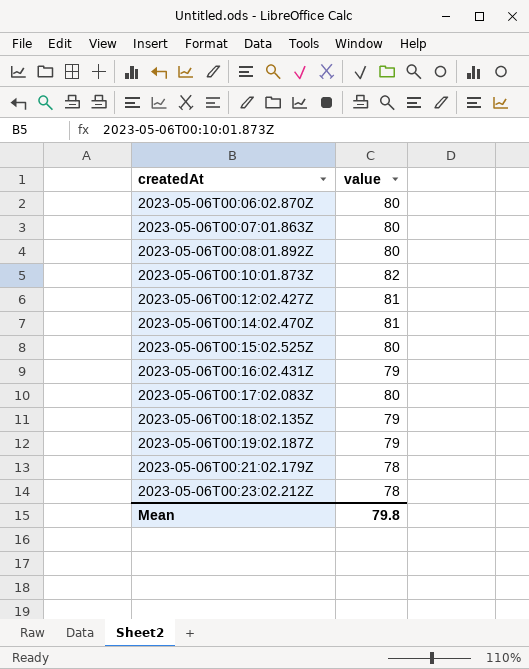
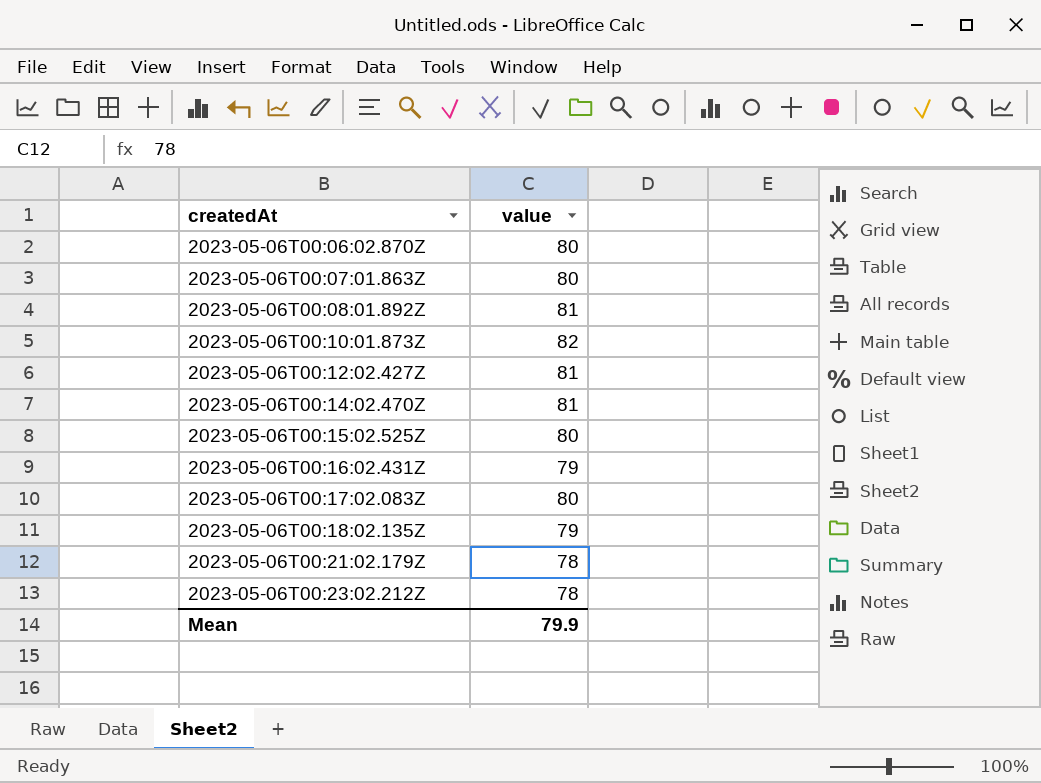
row 2023-05-06T00:19:02.187Z: 79 -> none
2023-05-06T00:08:01.892Z | value: 80 -> 81
Mean | value: 79.8 -> 79.9

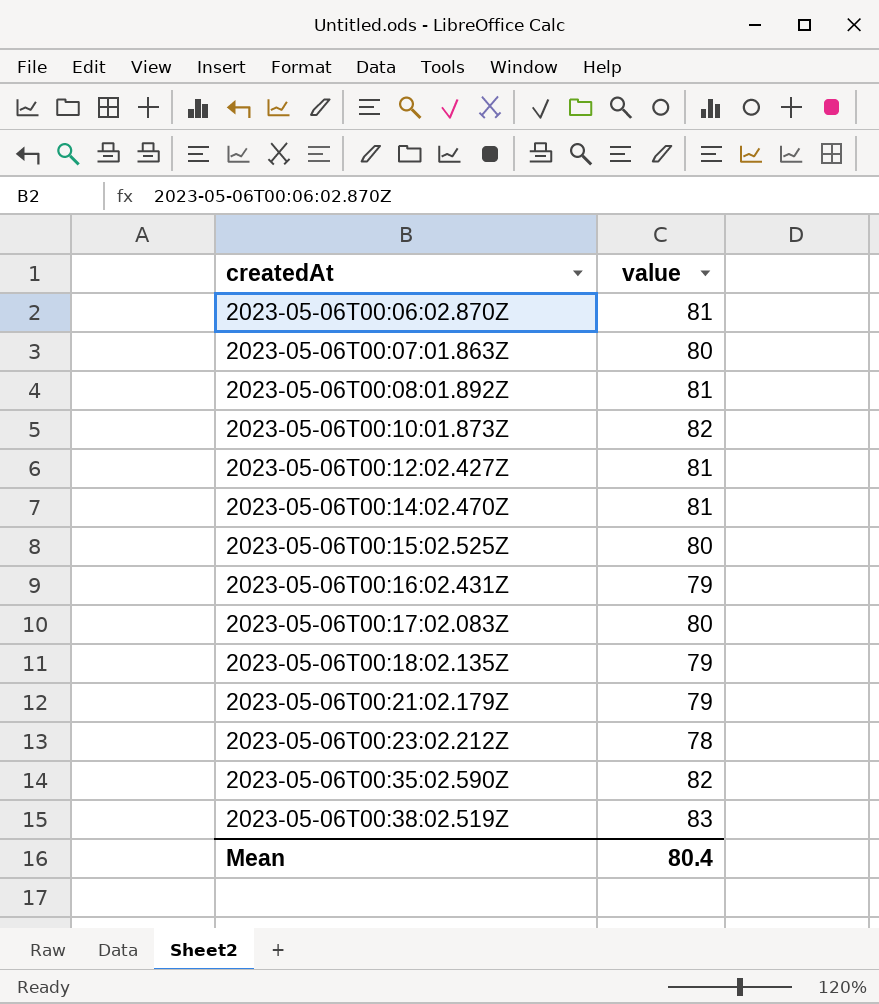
2023-05-06T00:06:02.870Z | value: 80 -> 81
2023-05-06T00:21:02.179Z | value: 78 -> 79
row 2023-05-06T00:35:02.590Z: none -> 82
row 2023-05-06T00:38:02.519Z: none -> 83
Mean | value: 79.9 -> 80.4

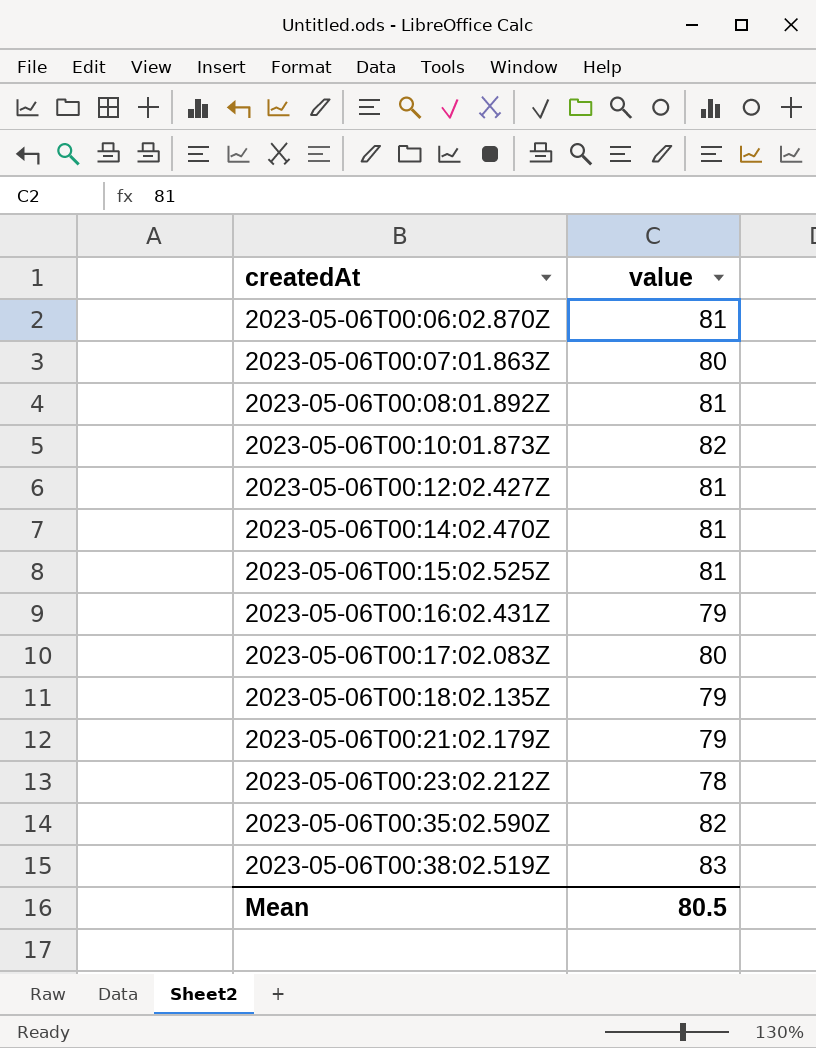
2023-05-06T00:15:02.525Z | value: 80 -> 81
Mean | value: 80.4 -> 80.5

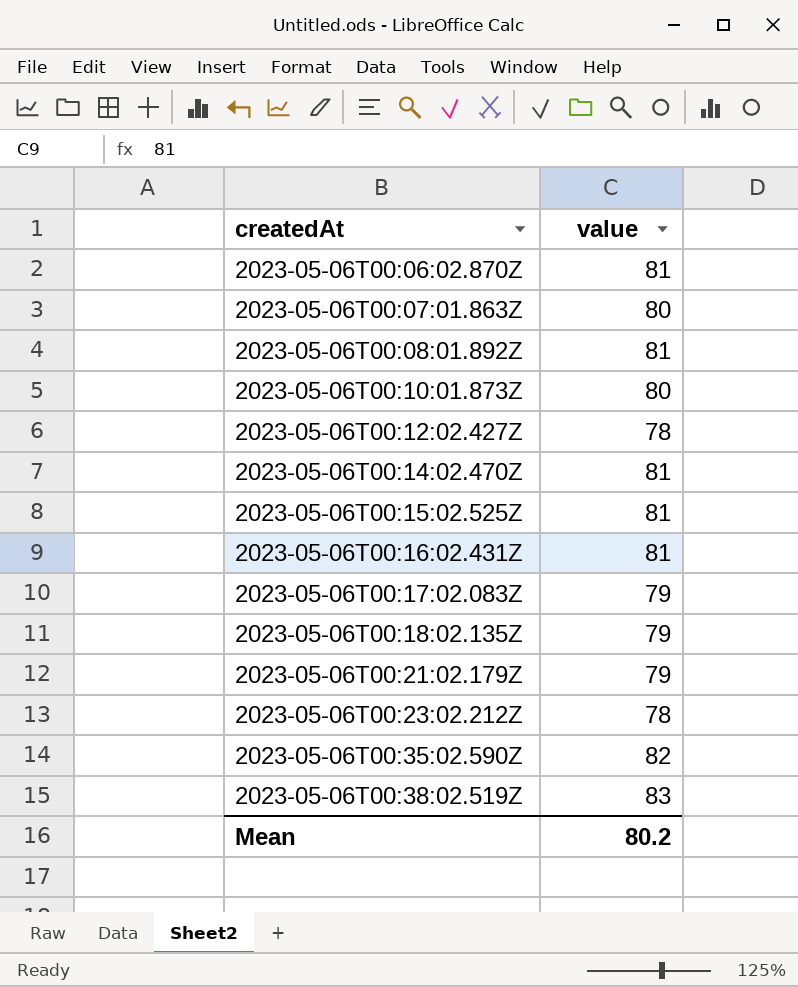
2023-05-06T00:10:01.873Z | value: 82 -> 80
2023-05-06T00:12:02.427Z | value: 81 -> 78
2023-05-06T00:16:02.431Z | value: 79 -> 81
2023-05-06T00:17:02.083Z | value: 80 -> 79
Mean | value: 80.5 -> 80.2

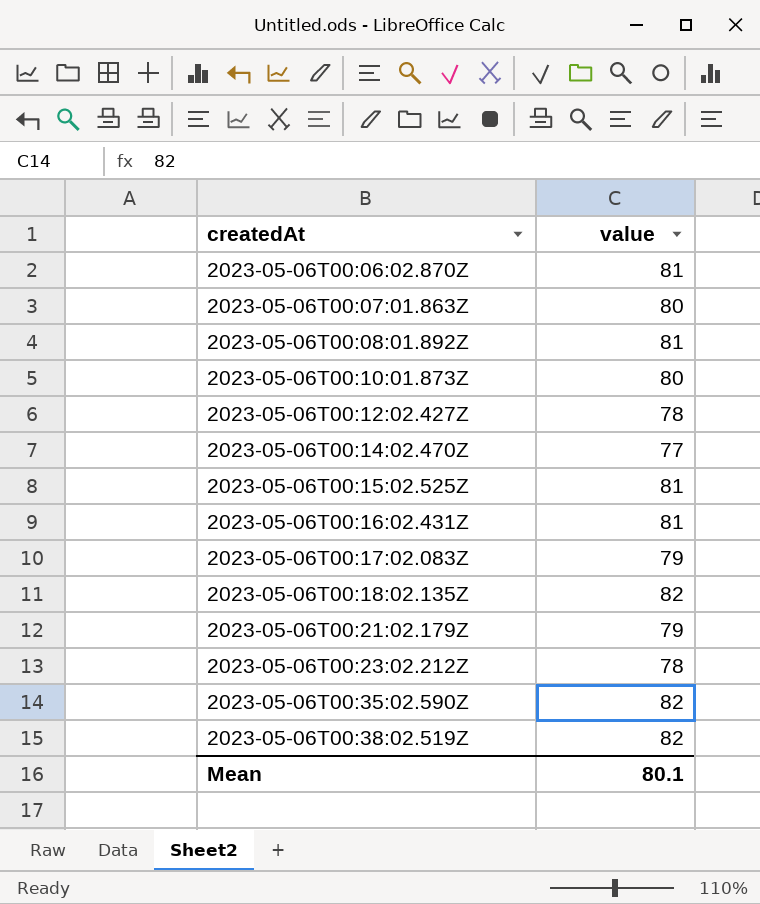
2023-05-06T00:14:02.470Z | value: 81 -> 77
2023-05-06T00:18:02.135Z | value: 79 -> 82
2023-05-06T00:38:02.519Z | value: 83 -> 82
Mean | value: 80.2 -> 80.1

